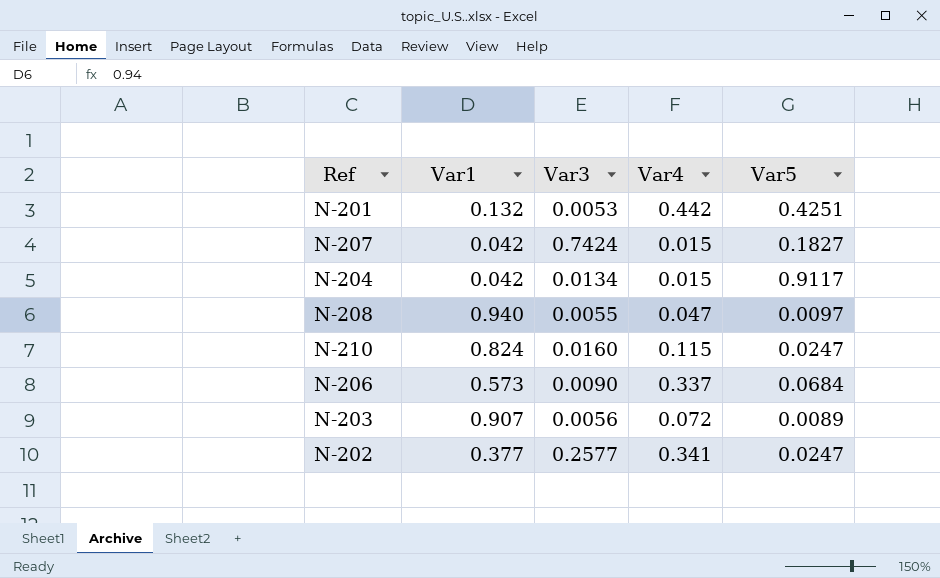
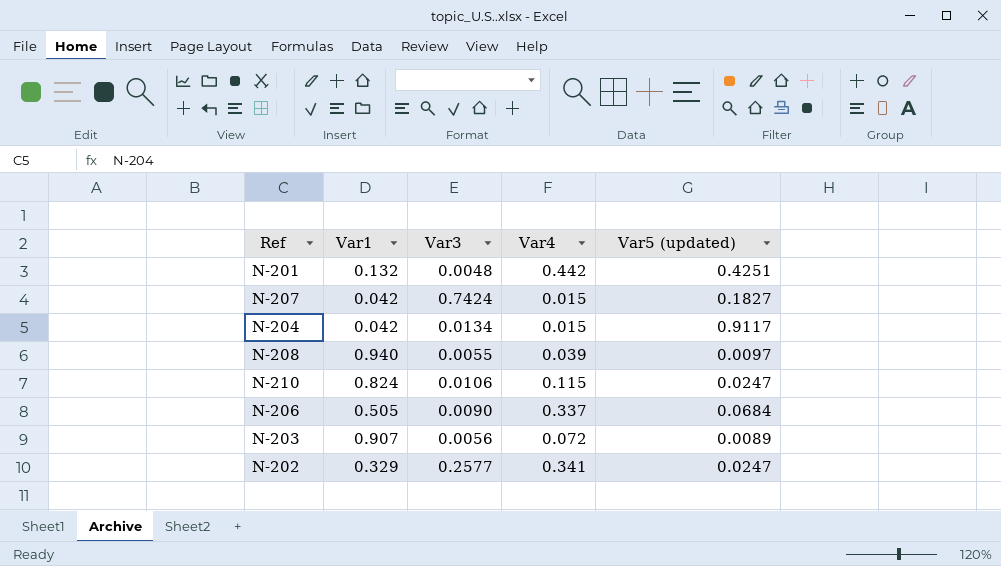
column name: Var5 -> Var5 (updated)
N-201 | Var3: 0.0053 -> 0.0048
N-208 | Var4: 0.047 -> 0.039
N-210 | Var3: 0.0160 -> 0.0106
N-206 | Var1: 0.573 -> 0.505
N-202 | Var1: 0.377 -> 0.329

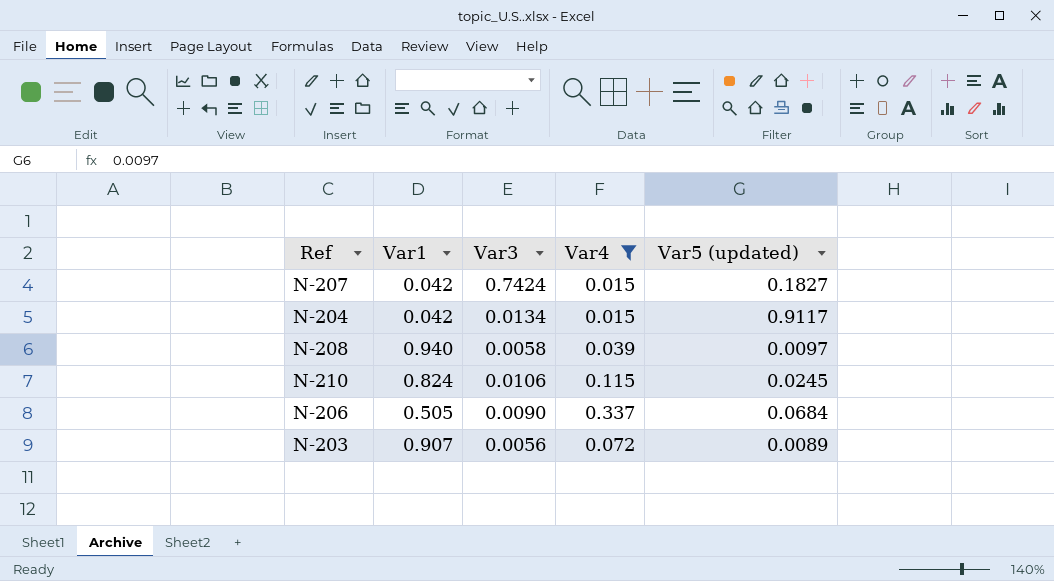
filter: none -> Var4 <= 0.337
N-208 | Var3: 0.0055 -> 0.0058
N-210 | Var5 (updated): 0.0247 -> 0.0245

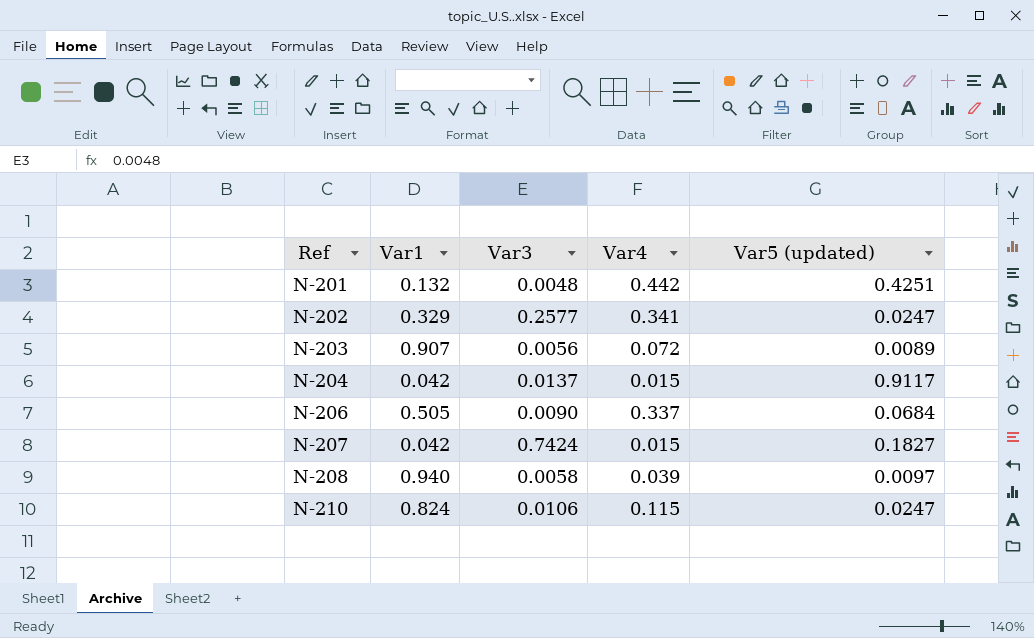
filter: Var4 <= 0.337 -> none
row order: none -> Ref ascending
N-204 | Var3: 0.0134 -> 0.0137
N-210 | Var5 (updated): 0.0245 -> 0.0247

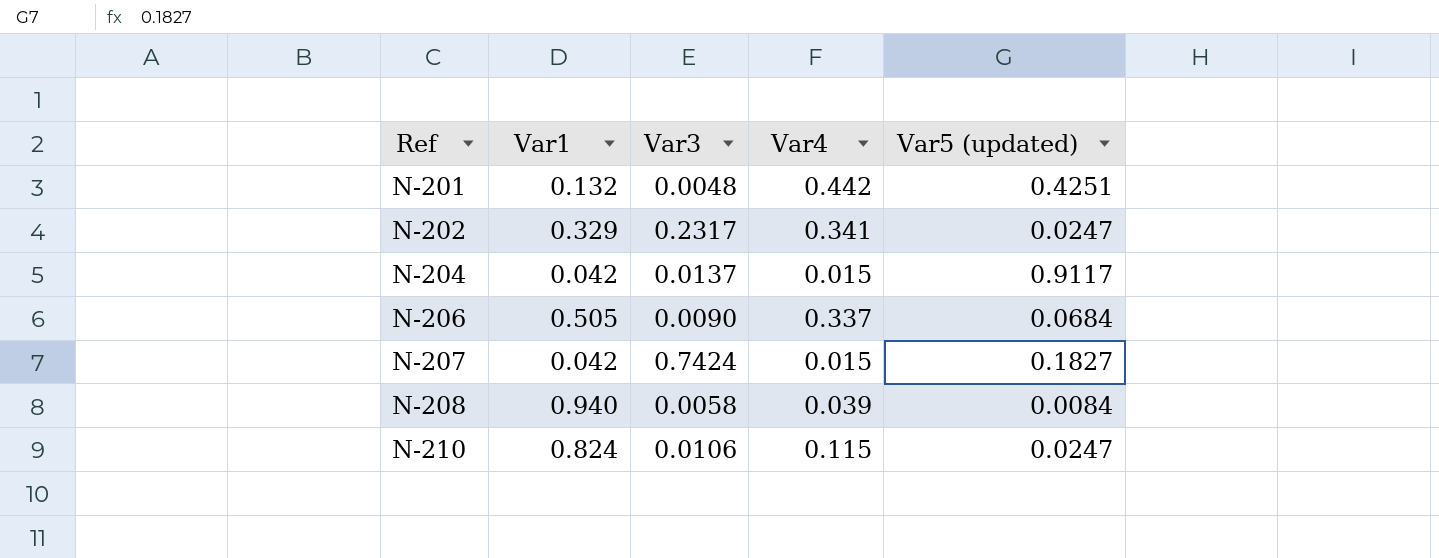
row N-203: 0.907 | 0.0056 | 0.072 | 0.0089 -> none
N-202 | Var3: 0.2577 -> 0.2317
N-208 | Var5 (updated): 0.0097 -> 0.0084

